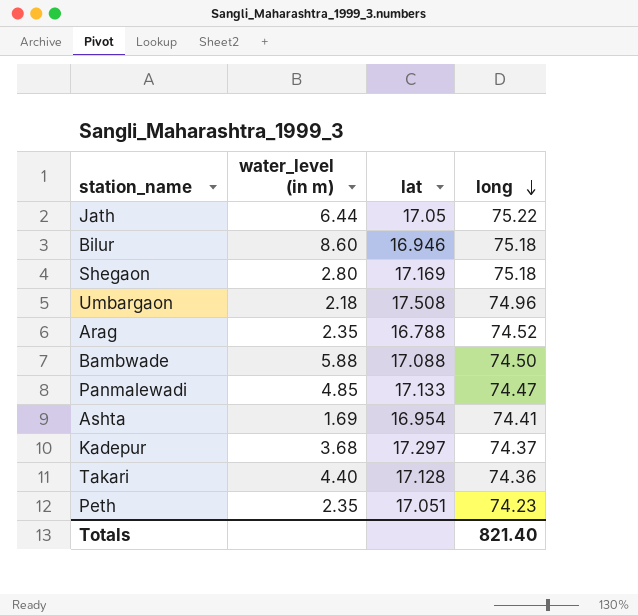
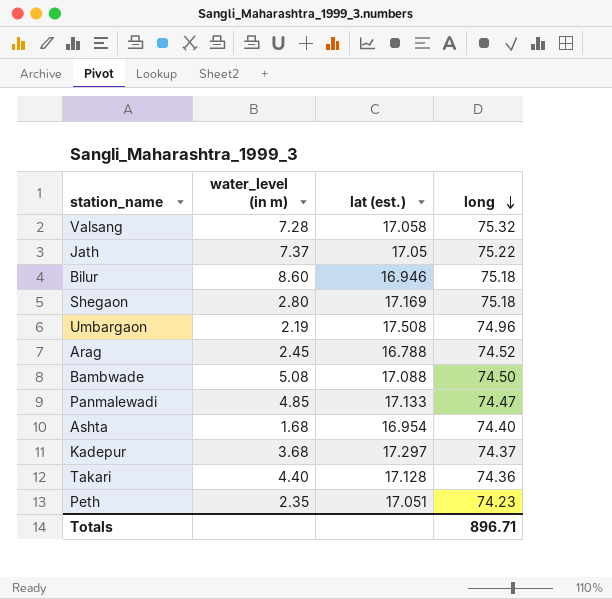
column name: lat -> lat (est.)
row Valsang: none -> 7.28 | 17.058 | 75.32
Jath | water_level (in m): 6.44 -> 7.37
Umbargaon | water_level (in m): 2.18 -> 2.19
Arag | water_level (in m): 2.35 -> 2.45
Bambwade | water_level (in m): 5.88 -> 5.08
Ashta | water_level (in m): 1.69 -> 1.68
Ashta | long: 74.41 -> 74.40
Totals | long: 821.40 -> 896.71

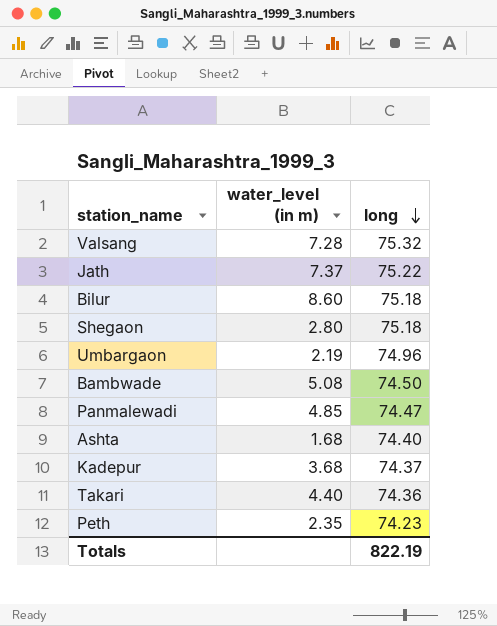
column lat (est.) | position: 3 -> none
row Arag: 2.45 | 16.788 | 74.52 -> none
Totals | long: 896.71 -> 822.19

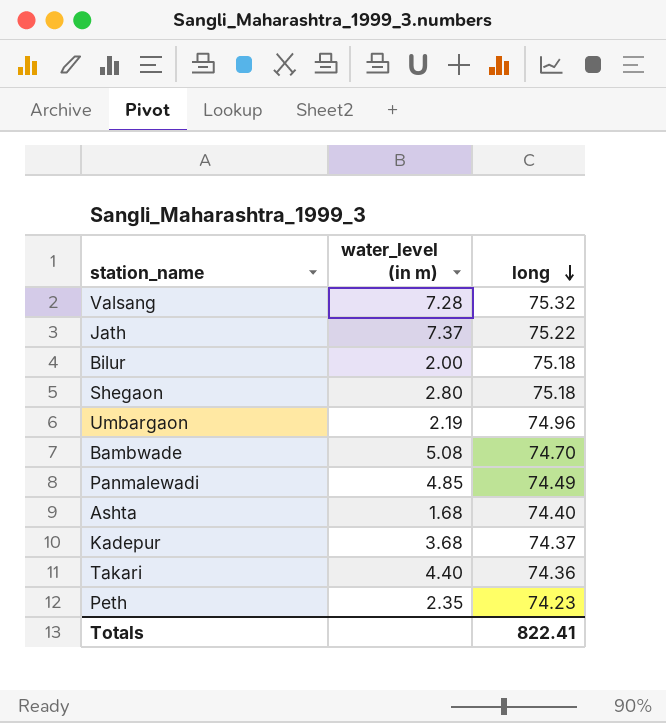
Bilur | water_level (in m): 8.60 -> 2.00
Bambwade | long: 74.50 -> 74.70
Panmalewadi | long: 74.47 -> 74.49
Totals | long: 822.19 -> 822.41

